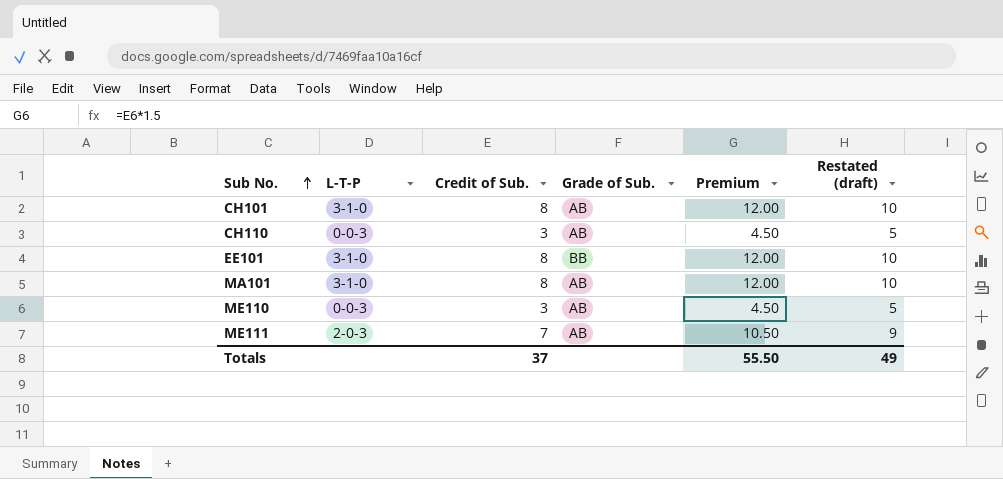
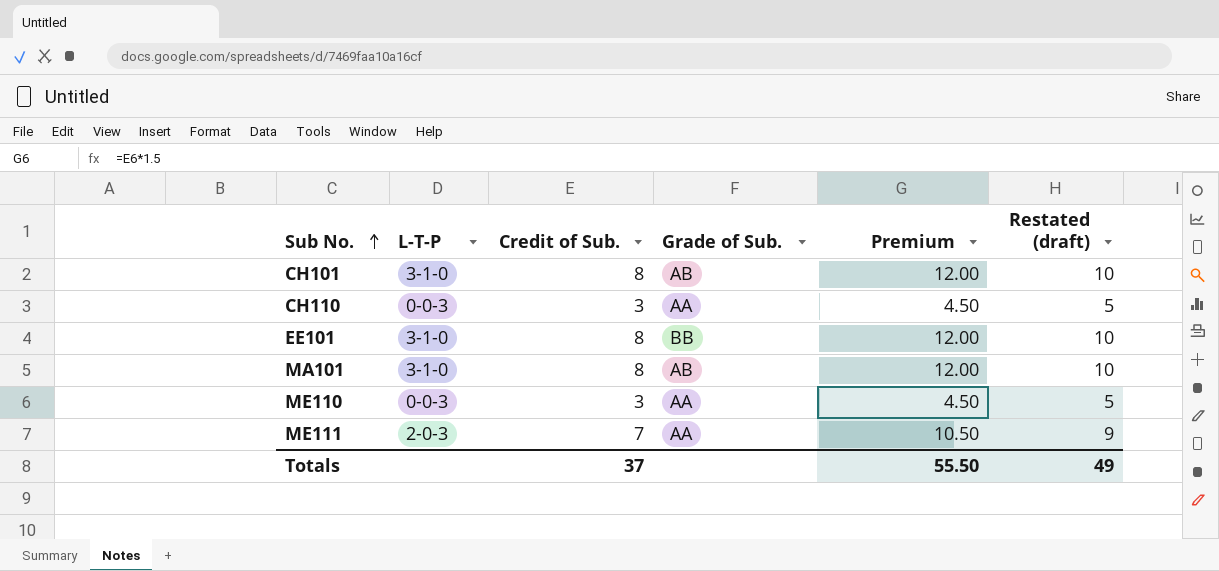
CH110 | Grade of Sub.: AB -> AA
ME110 | Grade of Sub.: AB -> AA
ME111 | Grade of Sub.: AB -> AA

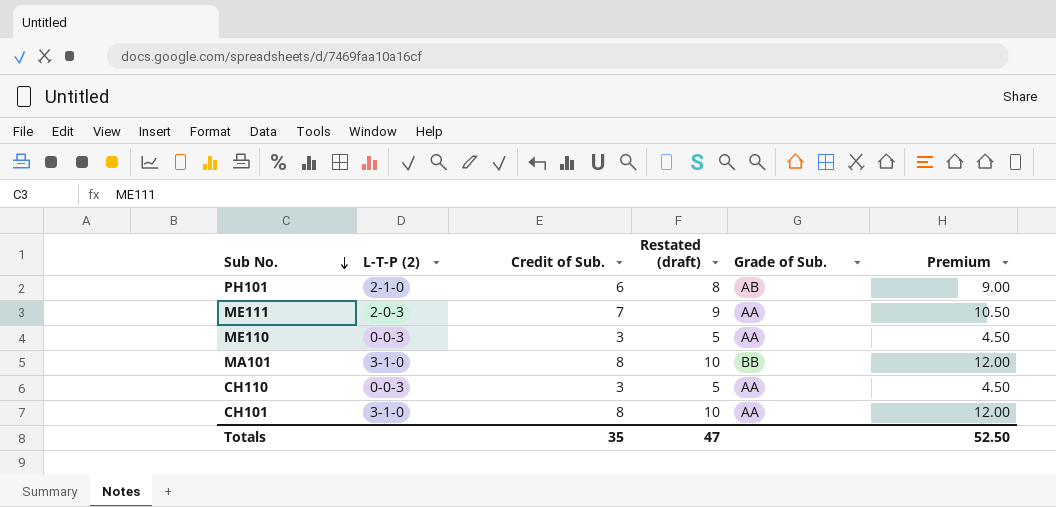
row order: Sub No. ascending -> Sub No. descending
column name: L-T-P -> L-T-P (2)
column Restated (draft) | position: 6 -> 4
row EE101: 3-1-0 | 8 | BB | 12.00 | 10 -> none
row PH101: none -> 2-1-0 | 6 | 8 | AB | 9.00
MA101 | Grade of Sub.: AB -> BB
CH101 | Grade of Sub.: AB -> AA
Totals | Credit of Sub.: 37 -> 35
Totals | Restated (draft): 49 -> 47
Totals | Premium: 55.50 -> 52.50

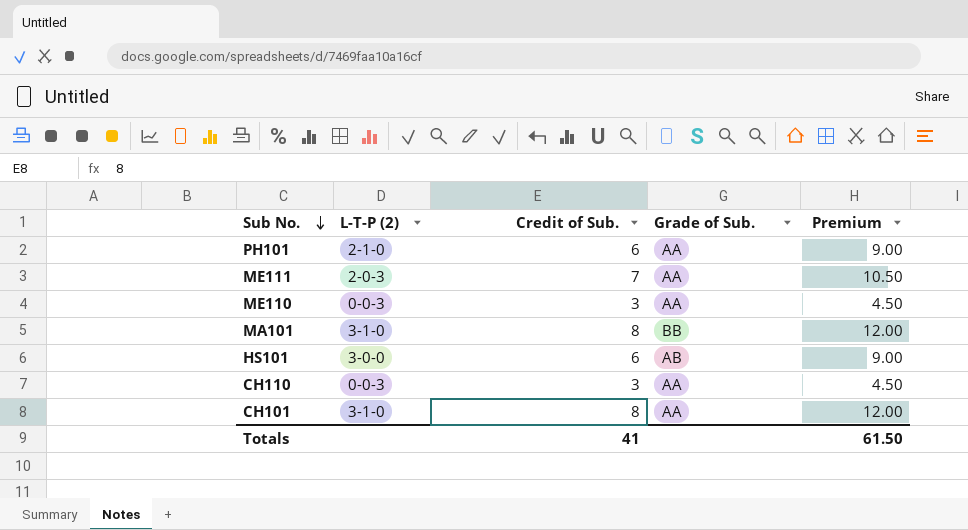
column Restated (draft) | formula: [Credit of Sub.] + 2 -> none
PH101 | Grade of Sub.: AB -> AA
row HS101: none -> 3-0-0 | 6 | AB | 9.00
Totals | Credit of Sub.: 35 -> 41
Totals | Premium: 52.50 -> 61.50

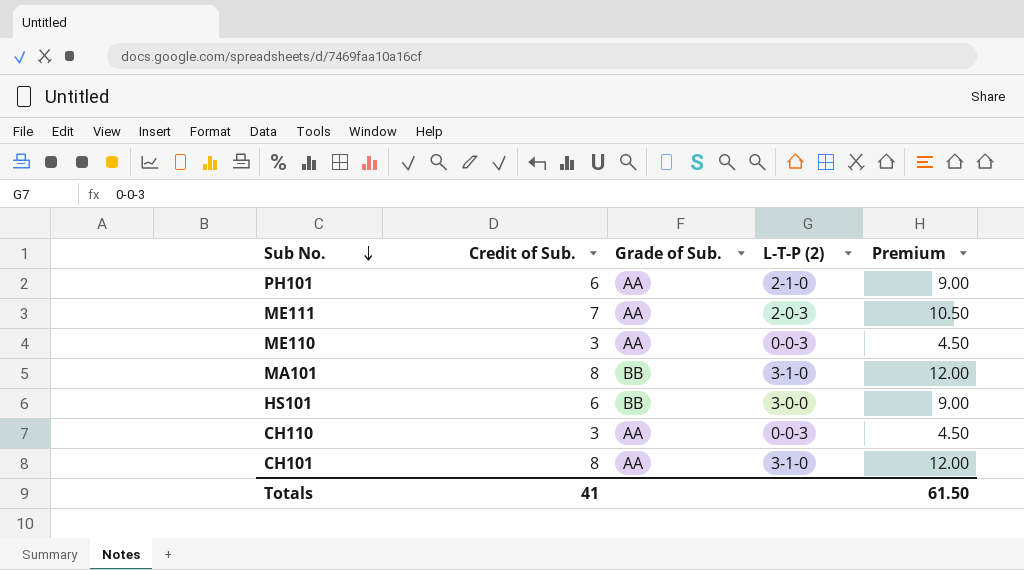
column L-T-P (2) | position: 2 -> 4
HS101 | Grade of Sub.: AB -> BB

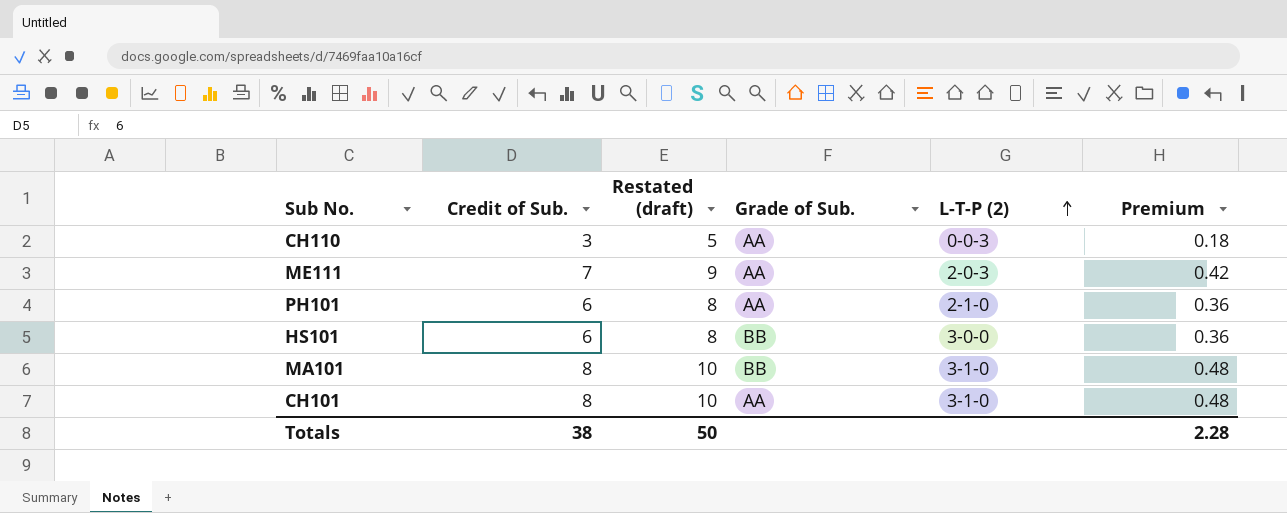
row order: Sub No. descending -> L-T-P (2) ascending
column Restated (draft) | formula: none -> [Credit of Sub.] + 2
column Premium | formula: [Credit of Sub.] * 1.5 -> [Credit of Sub.] * 0.06
row ME110: 3 | AA | 0-0-3 | 4.50 -> none
Totals | Credit of Sub.: 41 -> 38
Totals | Premium: 61.50 -> 2.28

